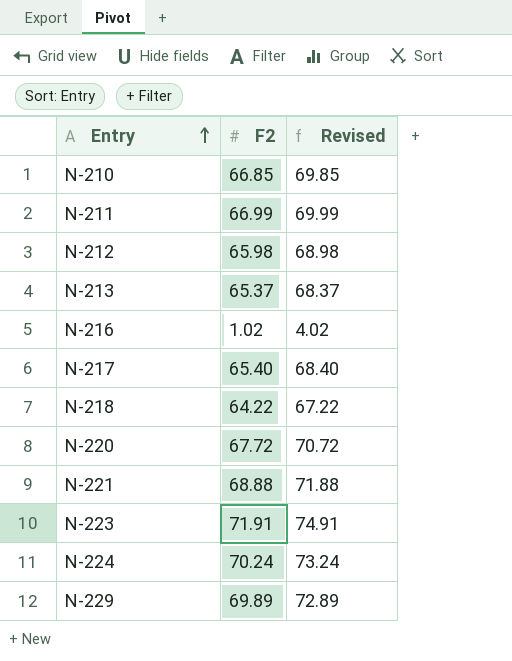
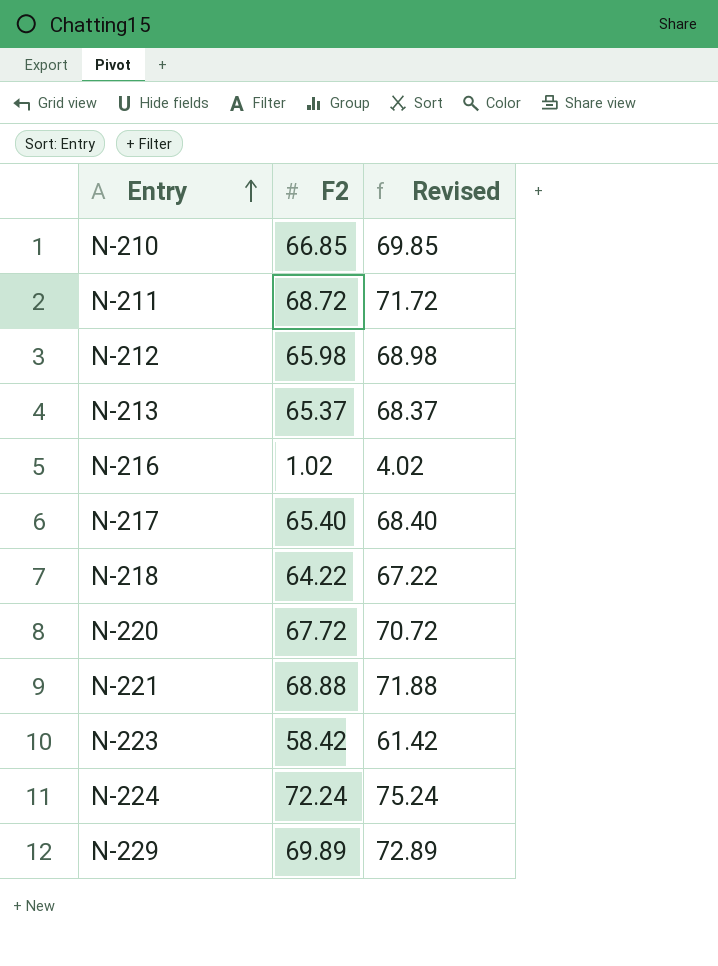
N-211 | F2: 66.99 -> 68.72
N-211 | Revised: 69.99 -> 71.72
N-223 | F2: 71.91 -> 58.42
N-223 | Revised: 74.91 -> 61.42
N-224 | F2: 70.24 -> 72.24
N-224 | Revised: 73.24 -> 75.24

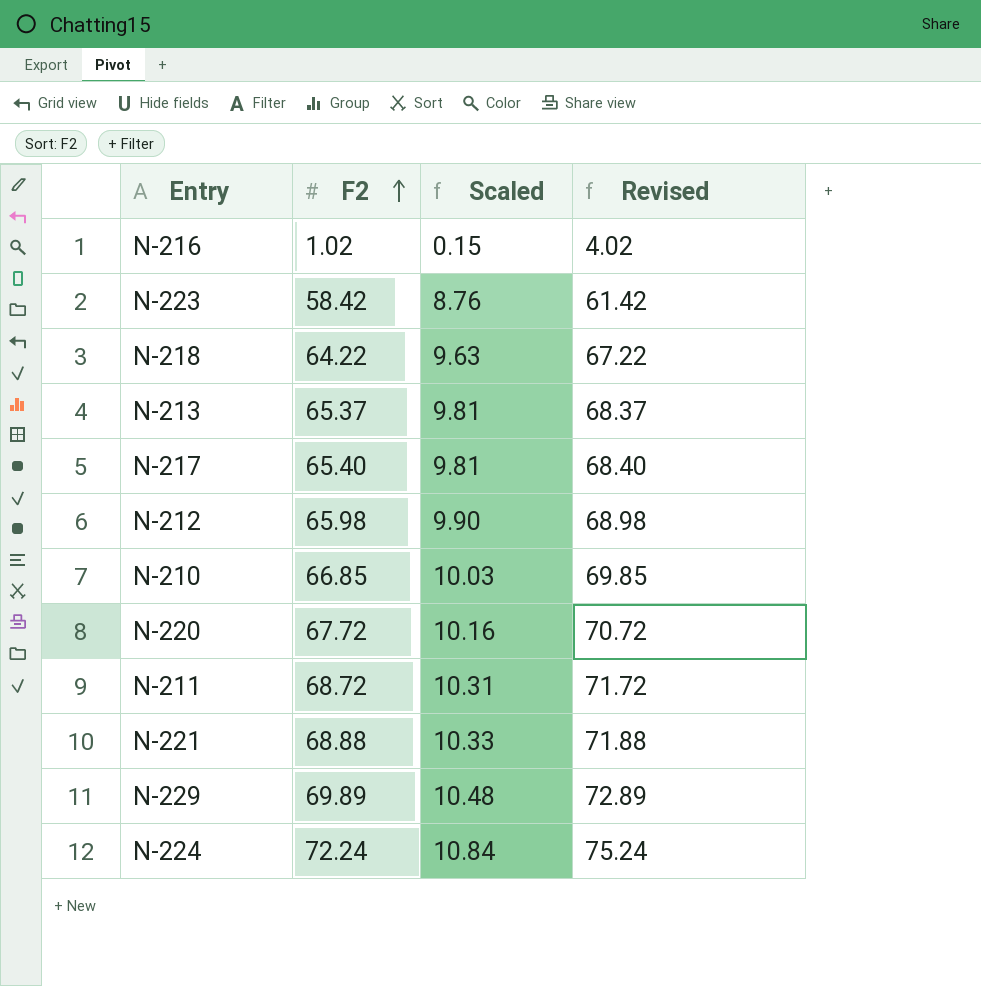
row order: Entry ascending -> F2 ascending
column Scaled | formula: none -> [F2] * 0.15

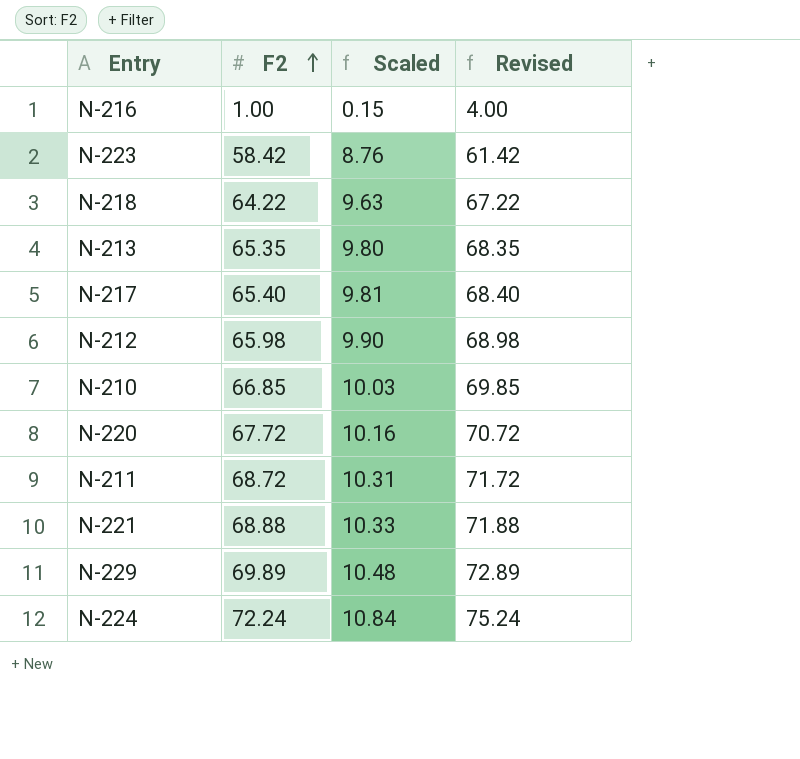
N-216 | F2: 1.02 -> 1.00
N-216 | Revised: 4.02 -> 4.00
N-213 | F2: 65.37 -> 65.35
N-213 | Scaled: 9.81 -> 9.80
N-213 | Revised: 68.37 -> 68.35

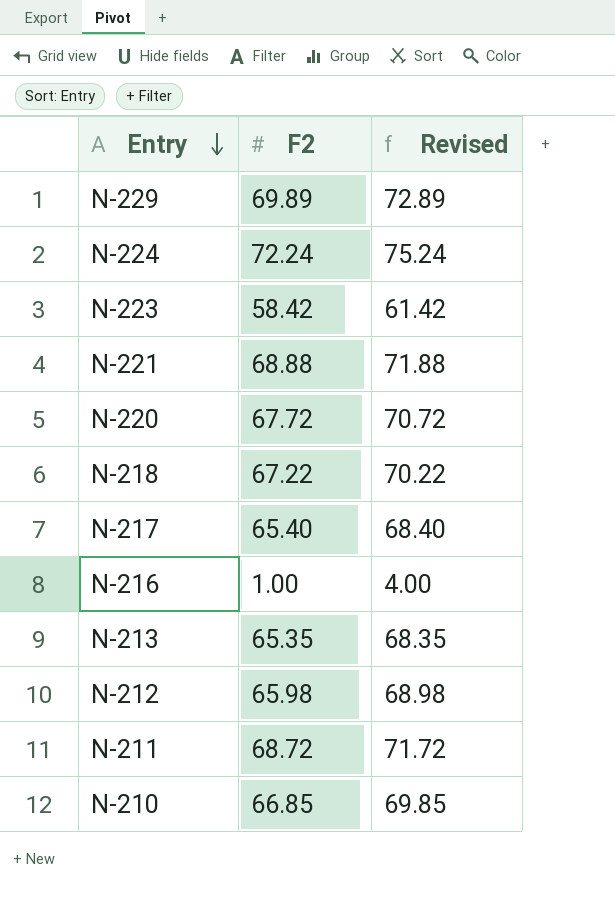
row order: F2 ascending -> Entry descending
column Scaled | formula: [F2] * 0.15 -> none
N-218 | F2: 64.22 -> 67.22
N-218 | Revised: 67.22 -> 70.22

